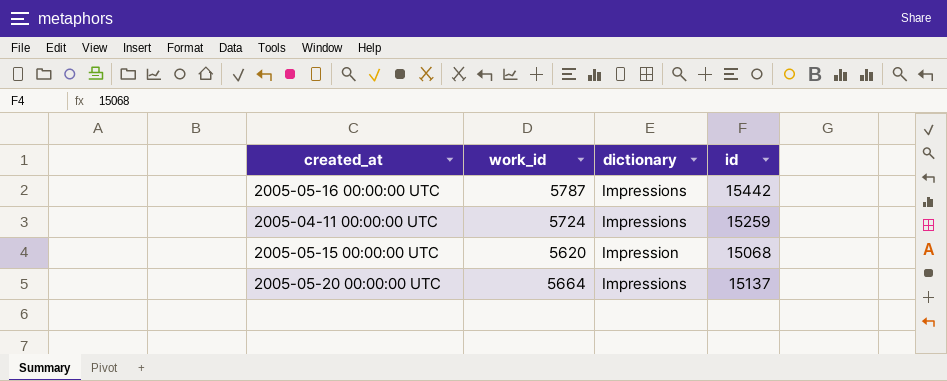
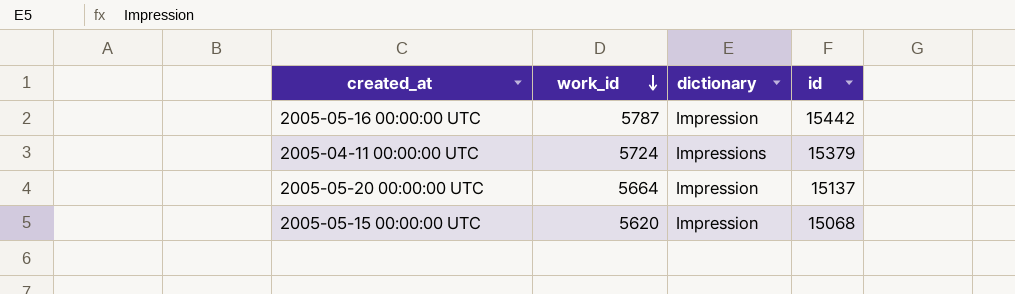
row order: none -> work_id descending
2005-05-16 00:00:00 UTC | dictionary: Impressions -> Impression
2005-04-11 00:00:00 UTC | id: 15259 -> 15379
2005-05-20 00:00:00 UTC | dictionary: Impressions -> Impression

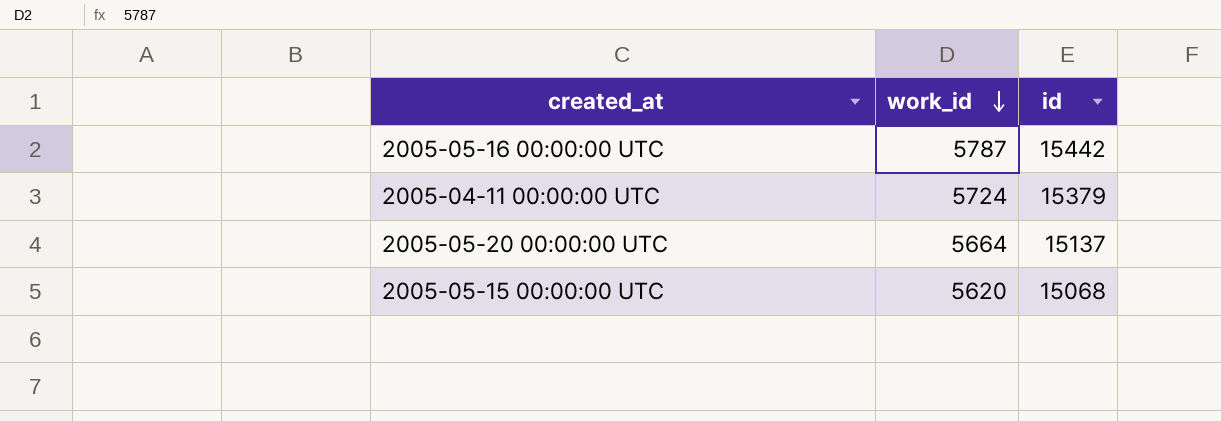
column dictionary | position: 3 -> none

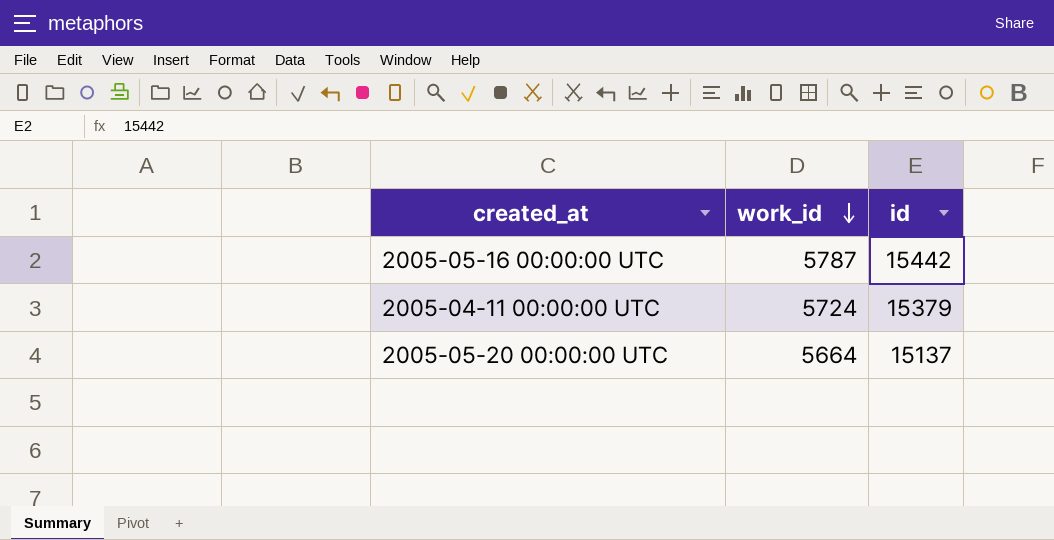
row 2005-05-15 00:00:00 UTC: 5620 | 15068 -> none

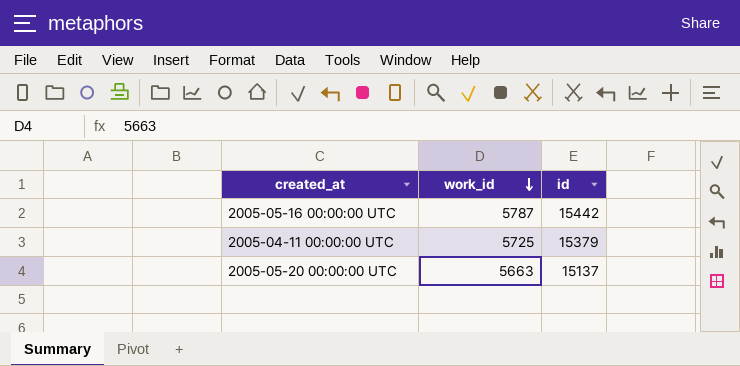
2005-04-11 00:00:00 UTC | work_id: 5724 -> 5725
2005-05-20 00:00:00 UTC | work_id: 5664 -> 5663

